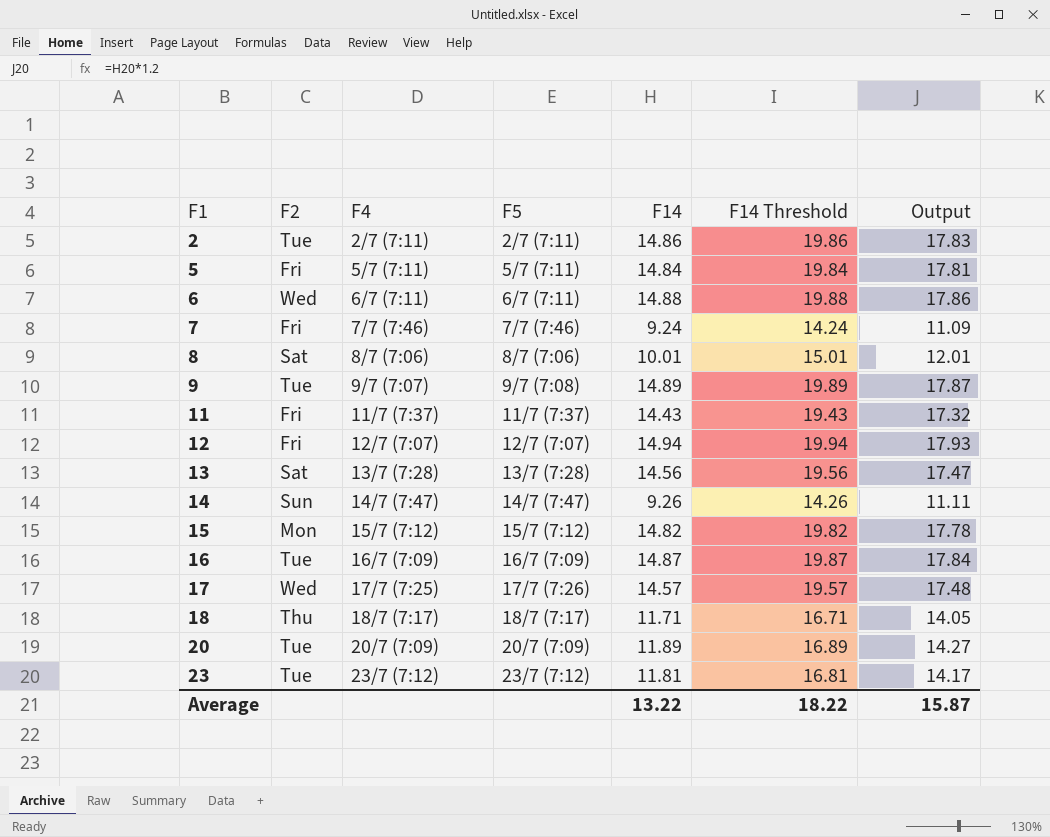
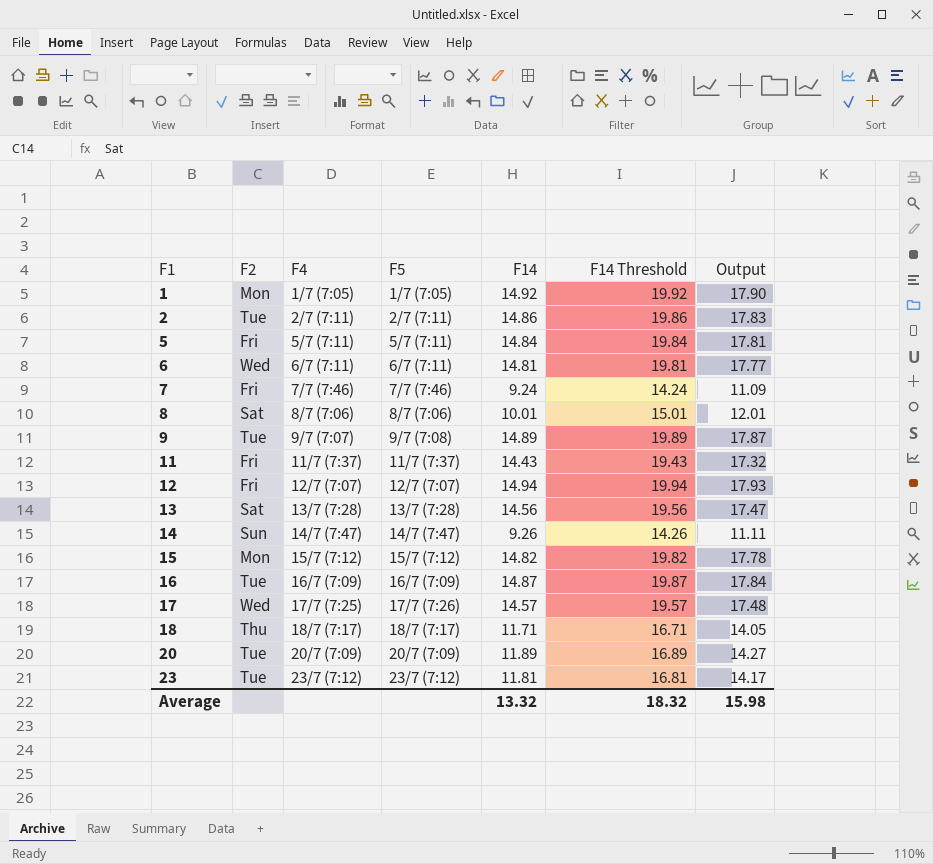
row 1: none -> Mon | 1/7 (7:05) | 1/7 (7:05) | 14.92 | 19.92 | 17.90
6 | F14: 14.88 -> 14.81
6 | F14 Threshold: 19.88 -> 19.81
6 | Output: 17.86 -> 17.77
Average | F14: 13.22 -> 13.32
Average | F14 Threshold: 18.22 -> 18.32
Average | Output: 15.87 -> 15.98

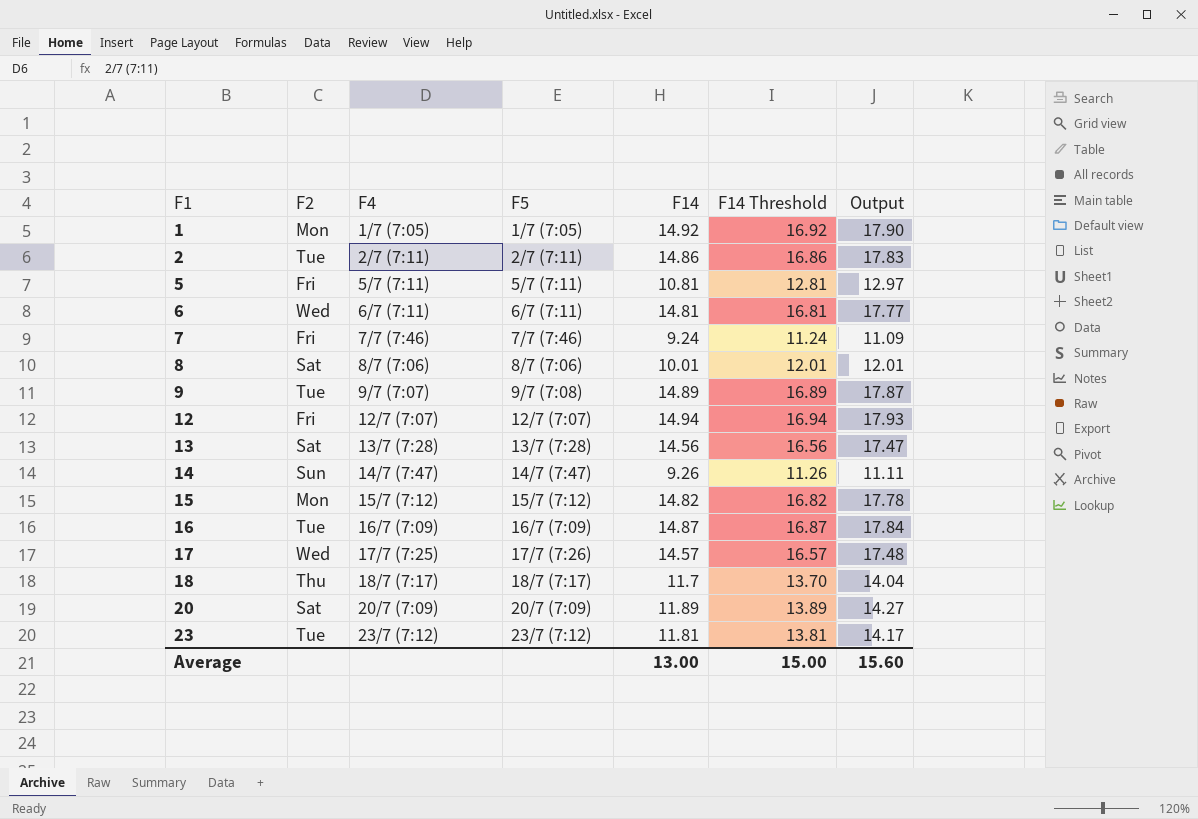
column F14 Threshold | formula: [F14] + 5 -> [F14] + 2
row 11: Fri | 11/7 (7:37) | 11/7 (7:37) | 14.43 | 19.43 | 17.32 -> none
5 | F14: 14.84 -> 10.81
5 | Output: 17.81 -> 12.97
18 | F14: 11.71 -> 11.7
18 | Output: 14.05 -> 14.04
20 | F2: Tue -> Sat
Average | F14: 13.32 -> 13.00
Average | F14 Threshold: 18.32 -> 15.00
Average | Output: 15.98 -> 15.60

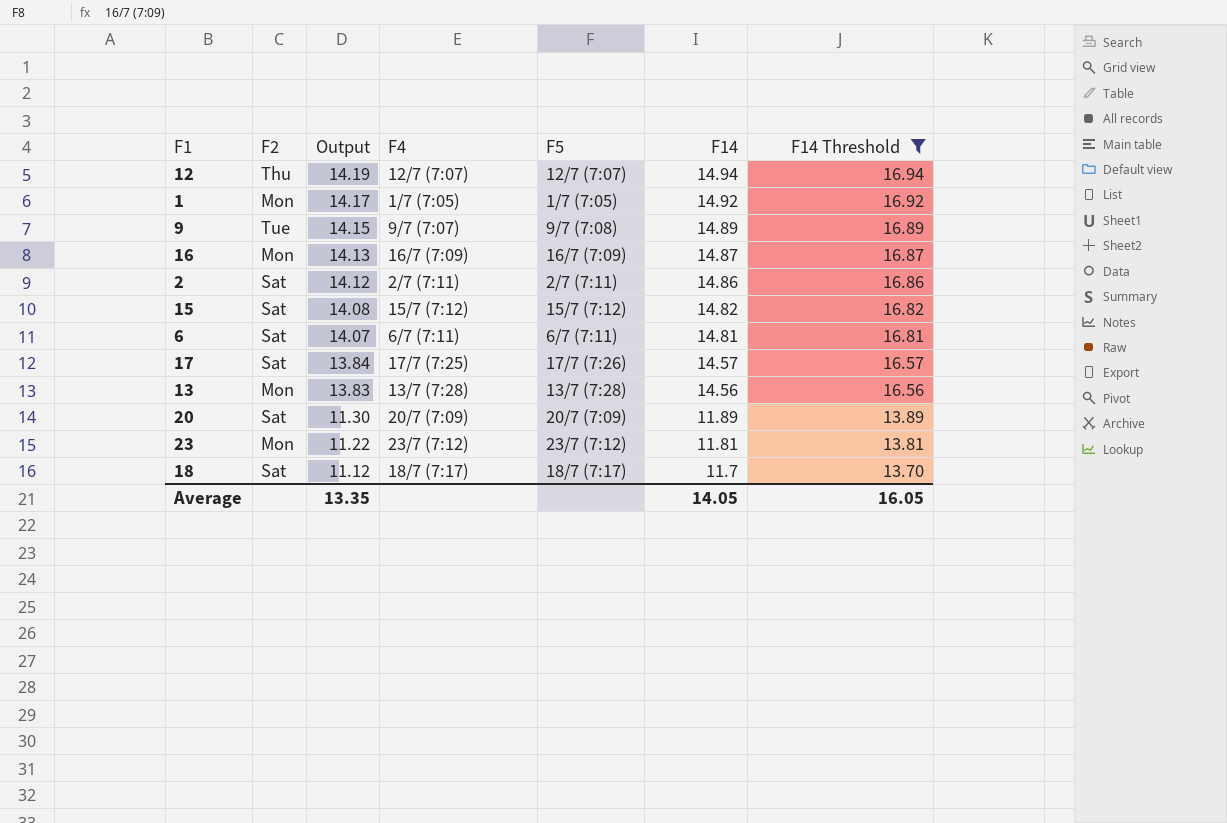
filter: none -> F14 Threshold >= 13.70
row order: F1 ascending -> Output descending
column Output | formula: [F14] * 1.2 -> [F14] * 0.95
column Output | position: 7 -> 3
12 | F2: Fri -> Thu
16 | F2: Tue -> Mon
2 | F2: Tue -> Sat
15 | F2: Mon -> Sat
6 | F2: Wed -> Sat
17 | F2: Wed -> Sat
13 | F2: Sat -> Mon
23 | F2: Tue -> Mon
18 | F2: Thu -> Sat
Average | Output: 15.60 -> 13.35
Average | F14: 13.00 -> 14.05
Average | F14 Threshold: 15.00 -> 16.05

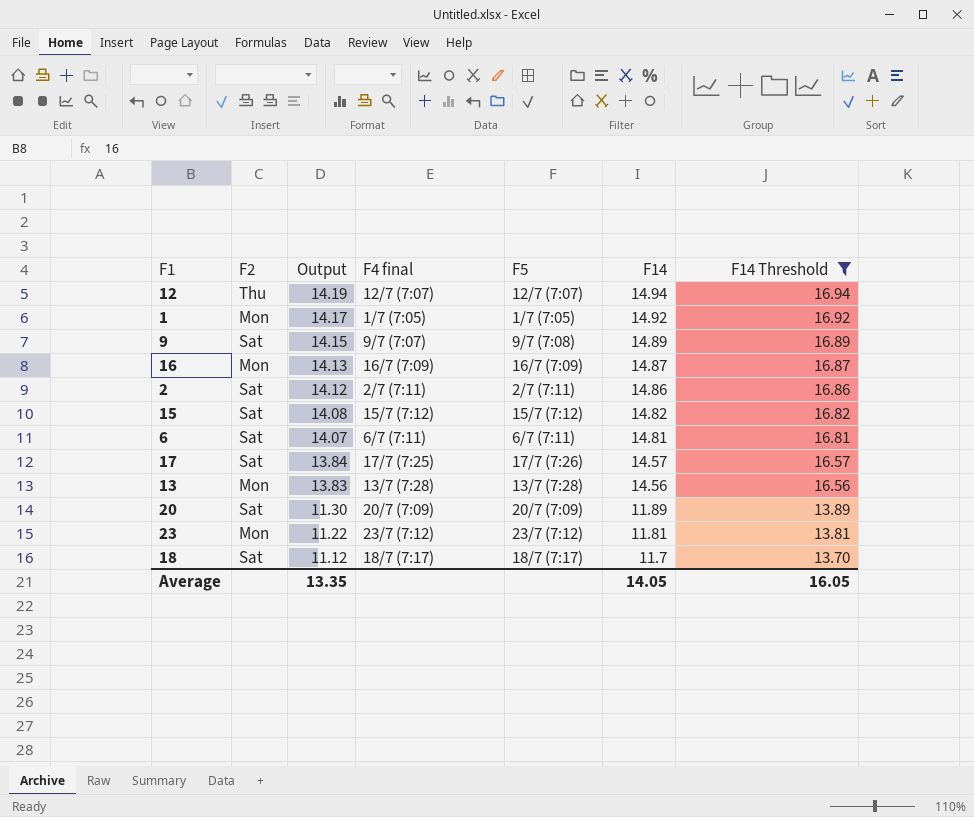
column name: F4 -> F4 final
9 | F2: Tue -> Sat

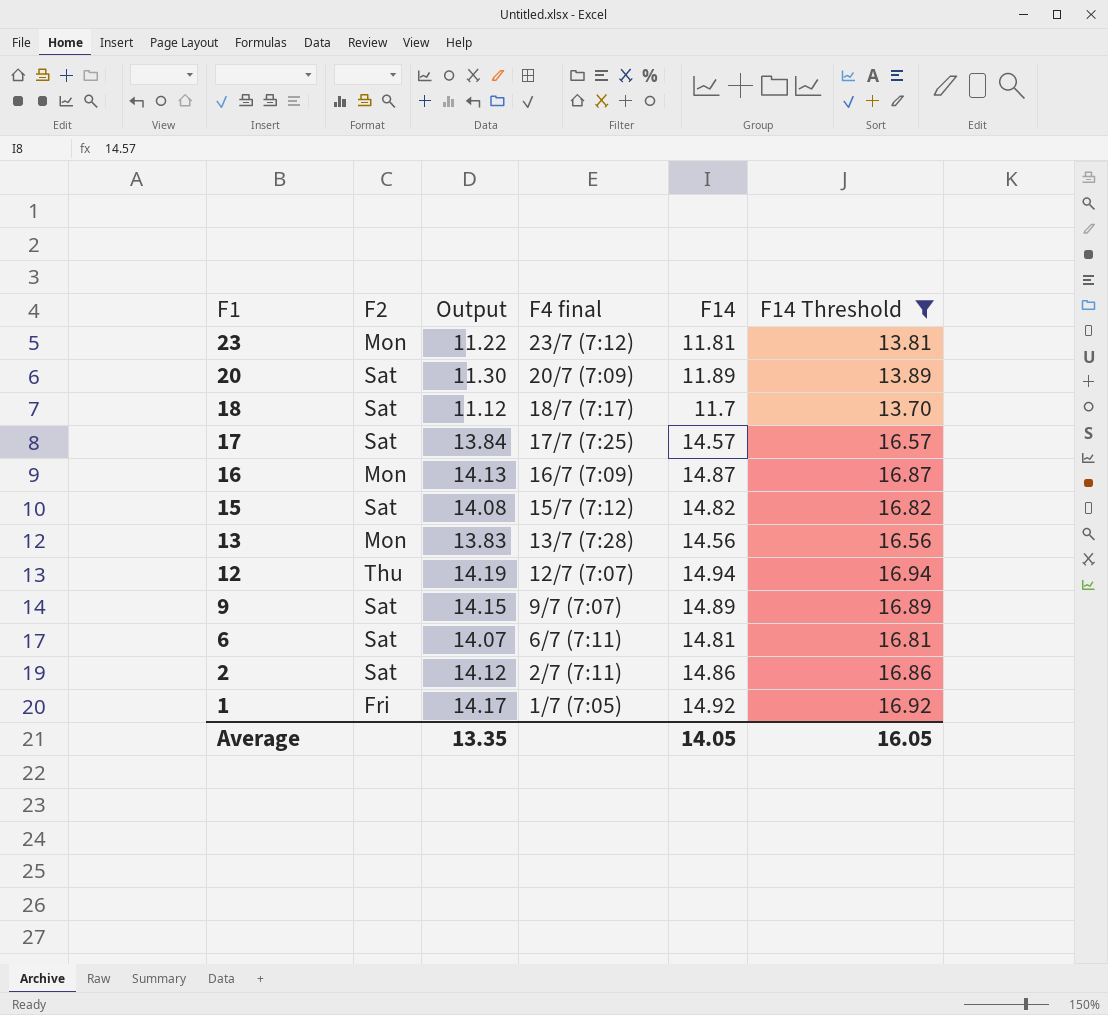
row order: Output descending -> F1 descending
column F5 | position: 5 -> none
1 | F2: Mon -> Fri

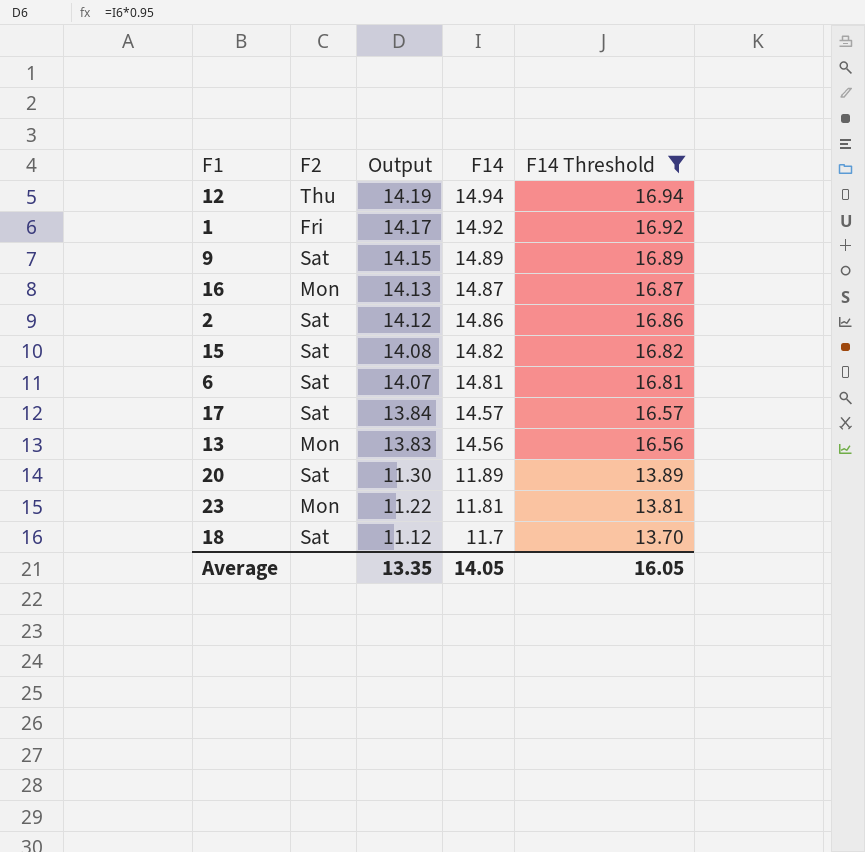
row order: F1 descending -> Output descending
column F4 final | position: 4 -> none

